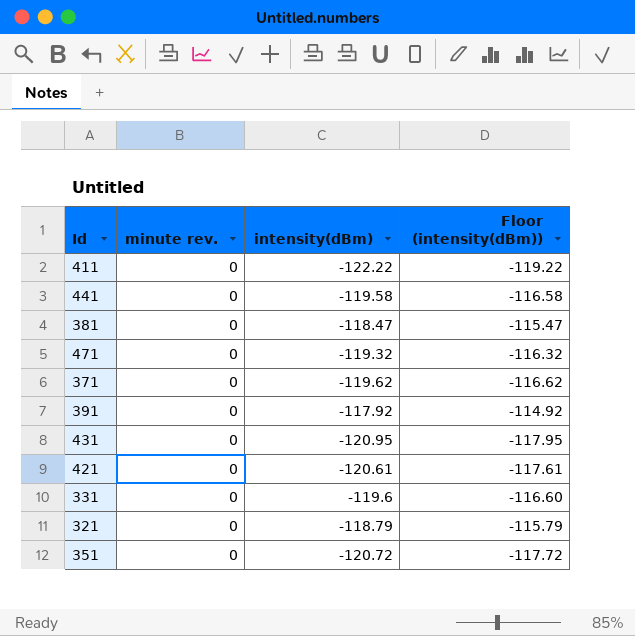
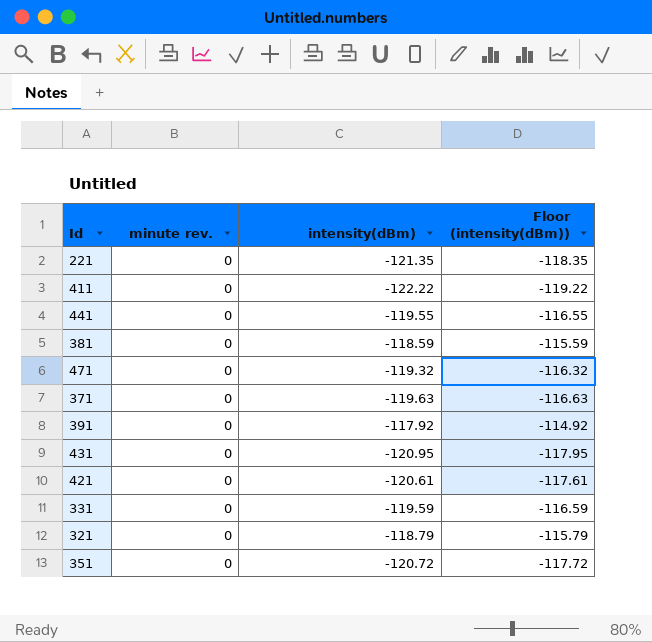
row 221: none -> 0 | -121.35 | -118.35
441 | intensity(dBm): -119.58 -> -119.55
441 | Floor (intensity(dBm)): -116.58 -> -116.55
381 | intensity(dBm): -118.47 -> -118.59
381 | Floor (intensity(dBm)): -115.47 -> -115.59
371 | intensity(dBm): -119.62 -> -119.63
371 | Floor (intensity(dBm)): -116.62 -> -116.63
331 | intensity(dBm): -119.6 -> -119.59
331 | Floor (intensity(dBm)): -116.60 -> -116.59

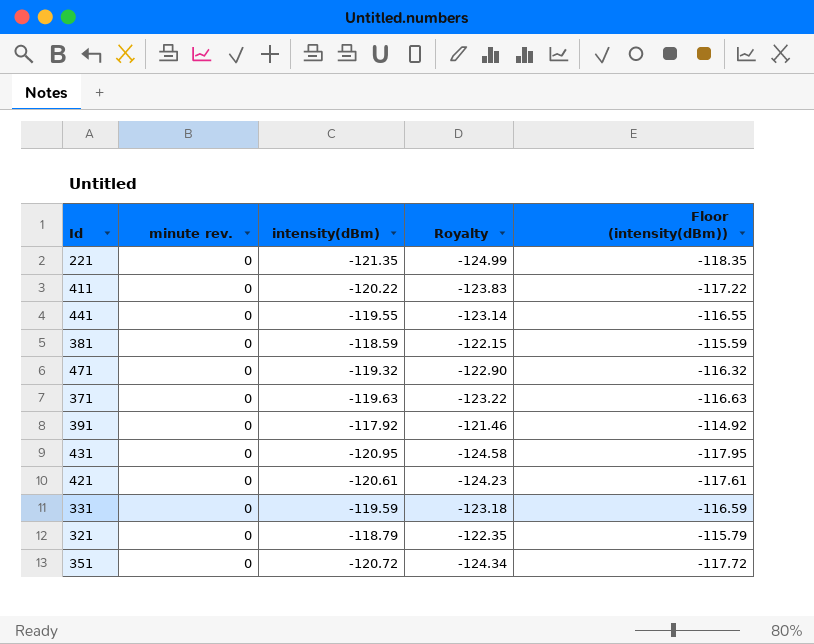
column Royalty | formula: none -> [intensity(dBm)] * 1.03
411 | intensity(dBm): -122.22 -> -120.22
411 | Floor (intensity(dBm)): -119.22 -> -117.22

